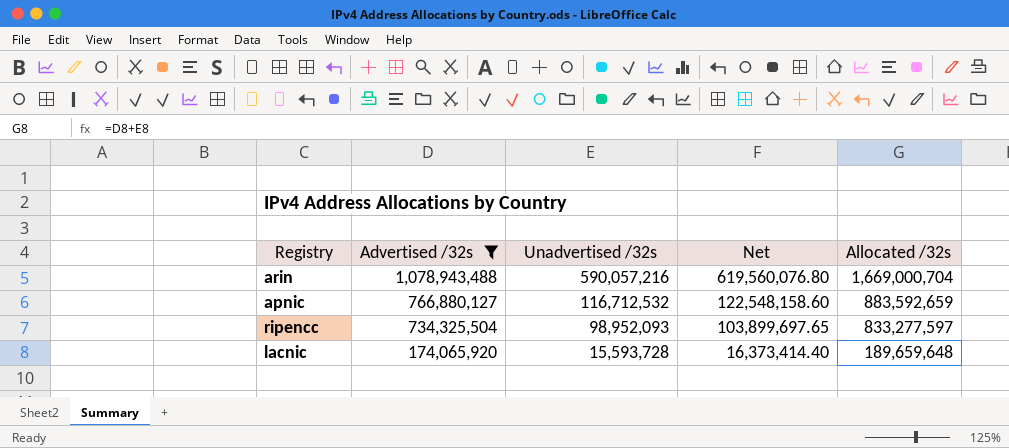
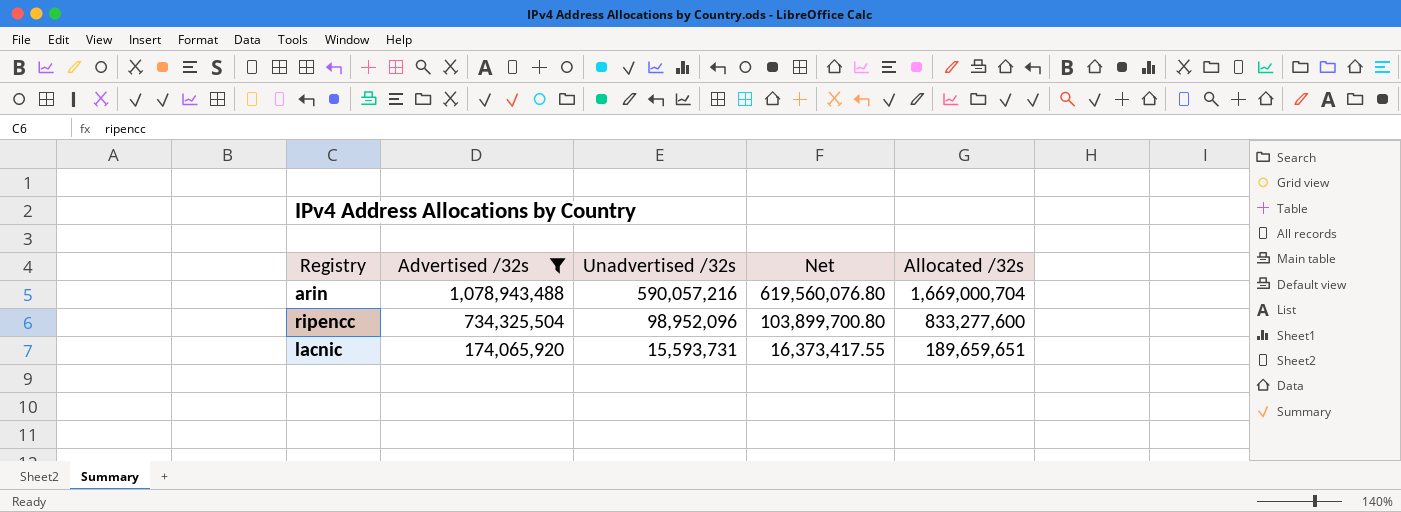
row apnic: 766,880,127 | 116,712,532 | 122,548,158.60 | 883,592,659 -> none
ripencc | Unadvertised /32s: 98,952,093 -> 98,952,096
ripencc | Net: 103,899,697.65 -> 103,899,700.80
ripencc | Allocated /32s: 833,277,597 -> 833,277,600
lacnic | Unadvertised /32s: 15,593,728 -> 15,593,731
lacnic | Net: 16,373,414.40 -> 16,373,417.55
lacnic | Allocated /32s: 189,659,648 -> 189,659,651

